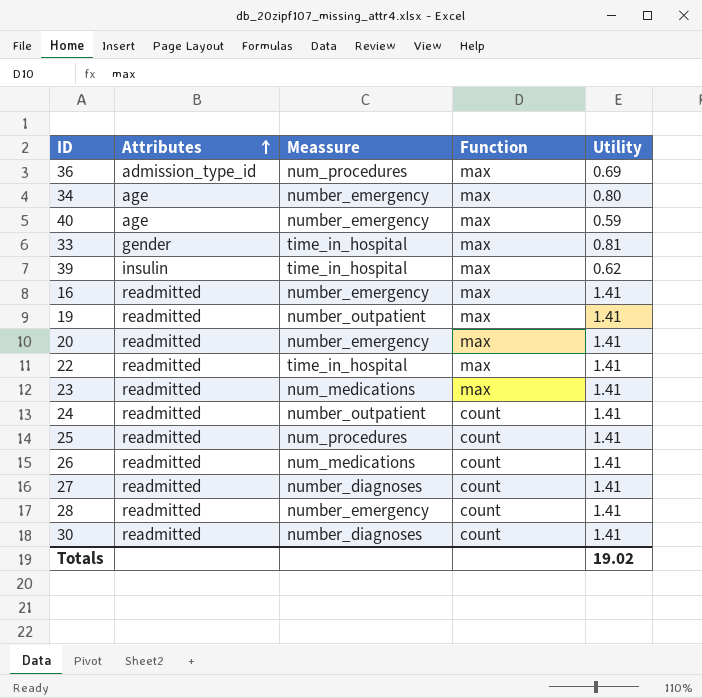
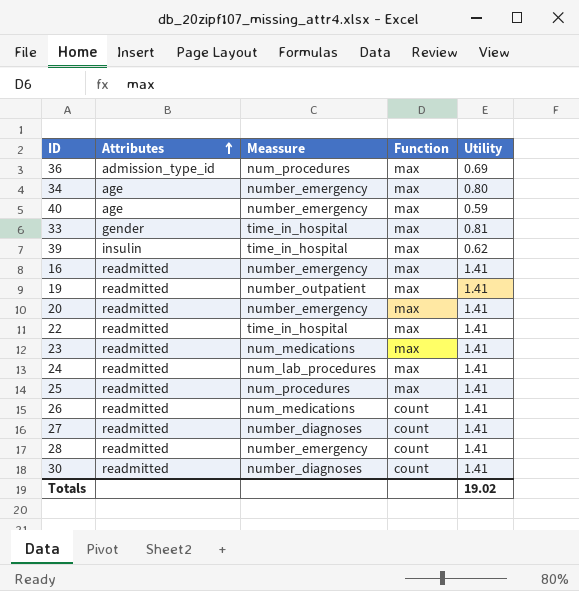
24 | Meassure: number_outpatient -> num_lab_procedures
24 | Function: count -> max
25 | Function: count -> max

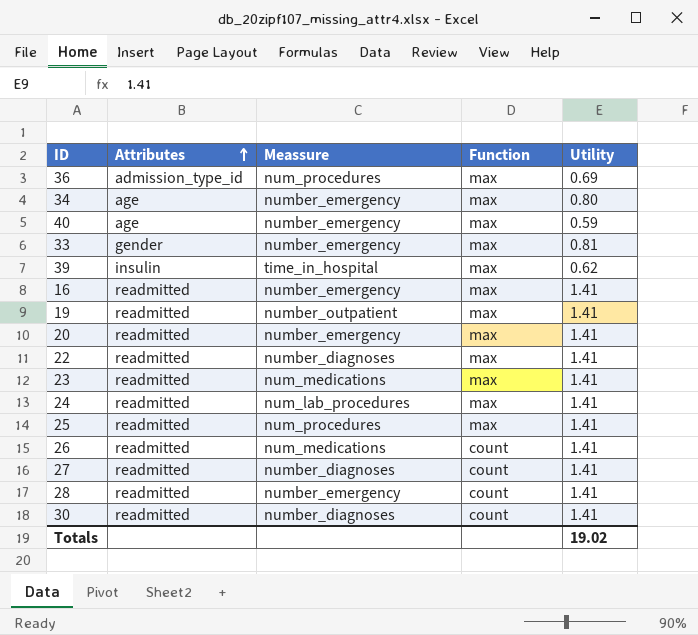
33 | Meassure: time_in_hospital -> number_emergency
22 | Meassure: time_in_hospital -> number_diagnoses

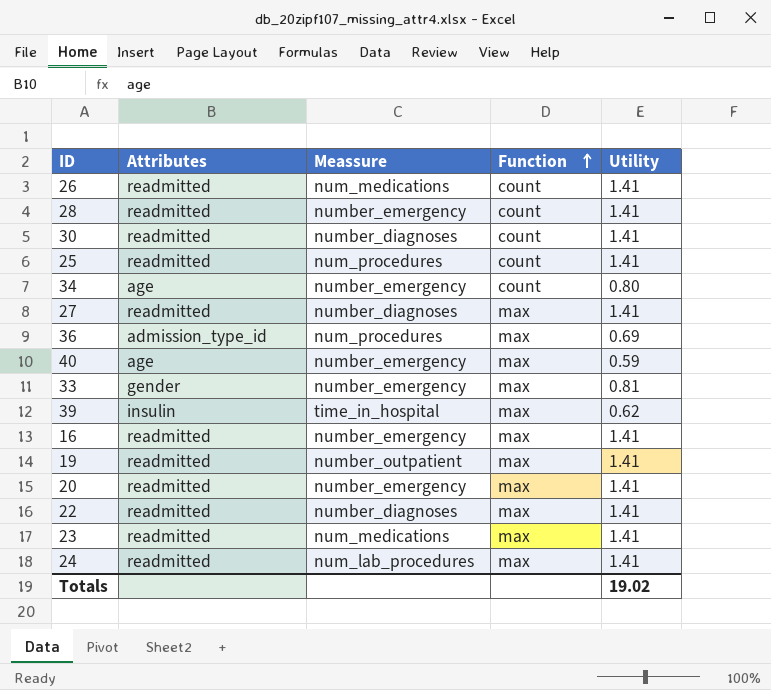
row order: Attributes ascending -> Function ascending
25 | Function: max -> count
34 | Function: max -> count
27 | Function: count -> max

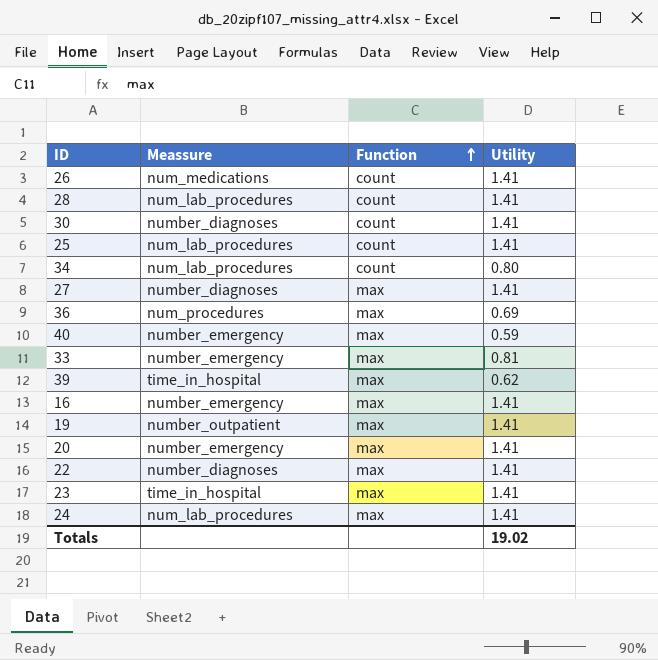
column Attributes | position: 2 -> none
28 | Meassure: number_emergency -> num_lab_procedures
25 | Meassure: num_procedures -> num_lab_procedures
34 | Meassure: number_emergency -> num_lab_procedures
23 | Meassure: num_medications -> time_in_hospital

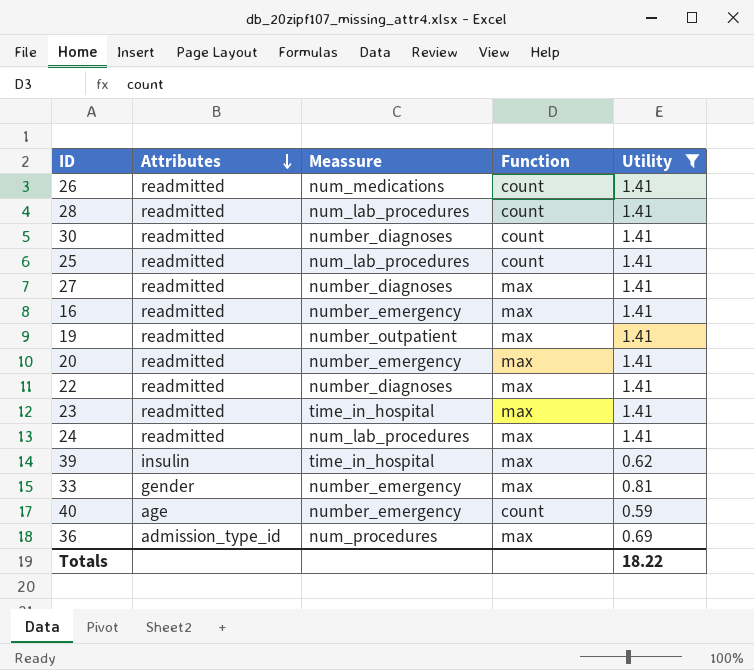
filter: none -> Utility != 0.80
row order: Function ascending -> Attributes descending
column Attributes | position: none -> 2
40 | Function: max -> count
Totals | Utility: 19.02 -> 18.22

